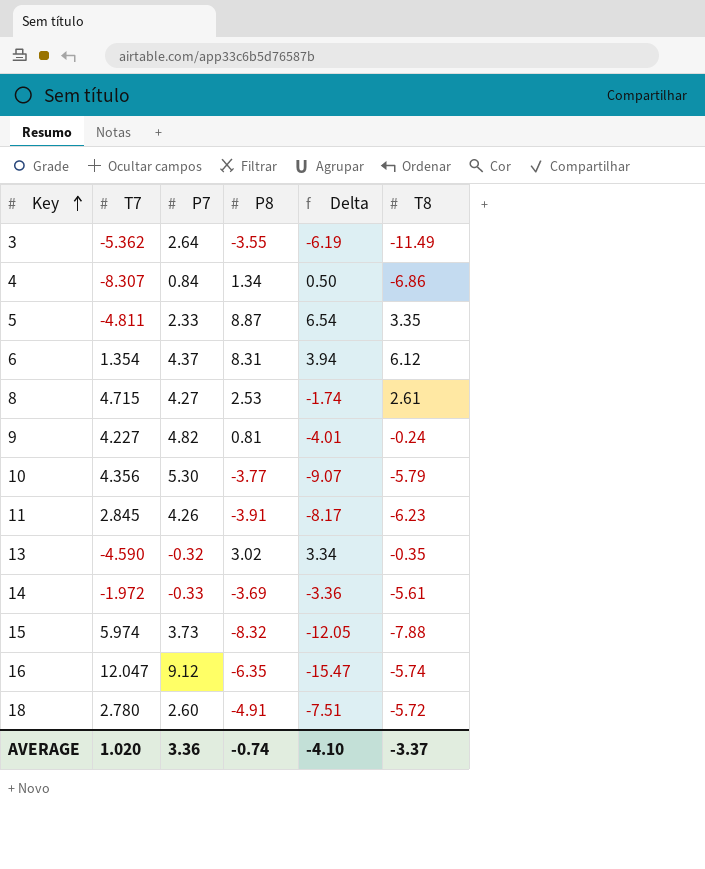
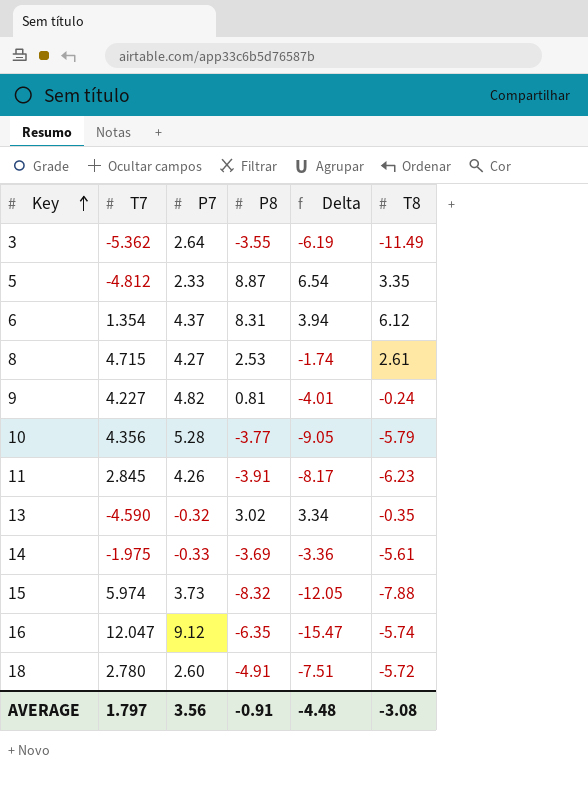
row 4: -8.307 | 0.84 | 1.34 | 0.50 | -6.86 -> none
5 | T7: -4.811 -> -4.812
10 | P7: 5.30 -> 5.28
10 | Delta: -9.07 -> -9.05
14 | T7: -1.972 -> -1.975
AVERAGE | T7: 1.020 -> 1.797
AVERAGE | P7: 3.36 -> 3.56
AVERAGE | P8: -0.74 -> -0.91
AVERAGE | Delta: -4.10 -> -4.48
AVERAGE | T8: -3.37 -> -3.08

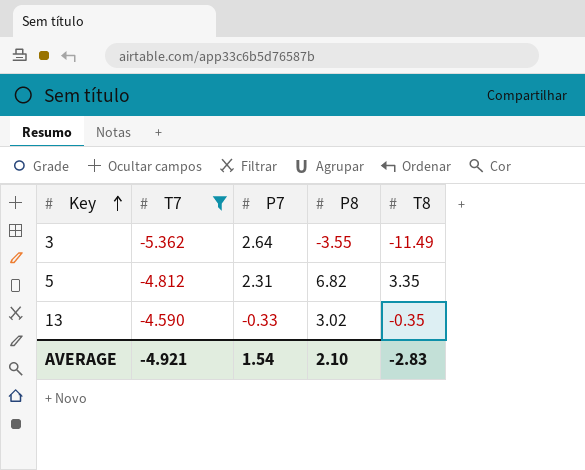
filter: none -> T7 <= -4.590
column Delta | formula: [P8] - [P7] -> none
5 | P7: 2.33 -> 2.31
5 | P8: 8.87 -> 6.82
13 | P7: -0.32 -> -0.33
AVERAGE | T7: 1.797 -> -4.921
AVERAGE | P7: 3.56 -> 1.54
AVERAGE | P8: -0.91 -> 2.10
AVERAGE | T8: -3.08 -> -2.83

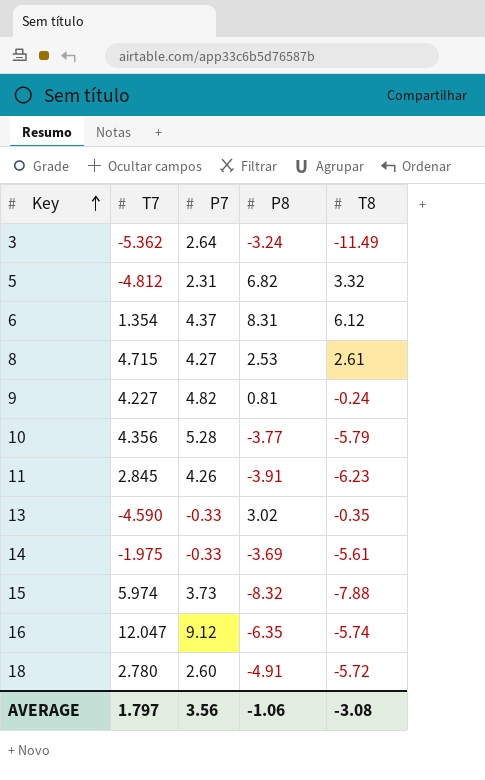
filter: T7 <= -4.590 -> none
3 | P8: -3.55 -> -3.24
5 | T8: 3.35 -> 3.32
AVERAGE | T7: -4.921 -> 1.797
AVERAGE | P7: 1.54 -> 3.56
AVERAGE | P8: 2.10 -> -1.06
AVERAGE | T8: -2.83 -> -3.08

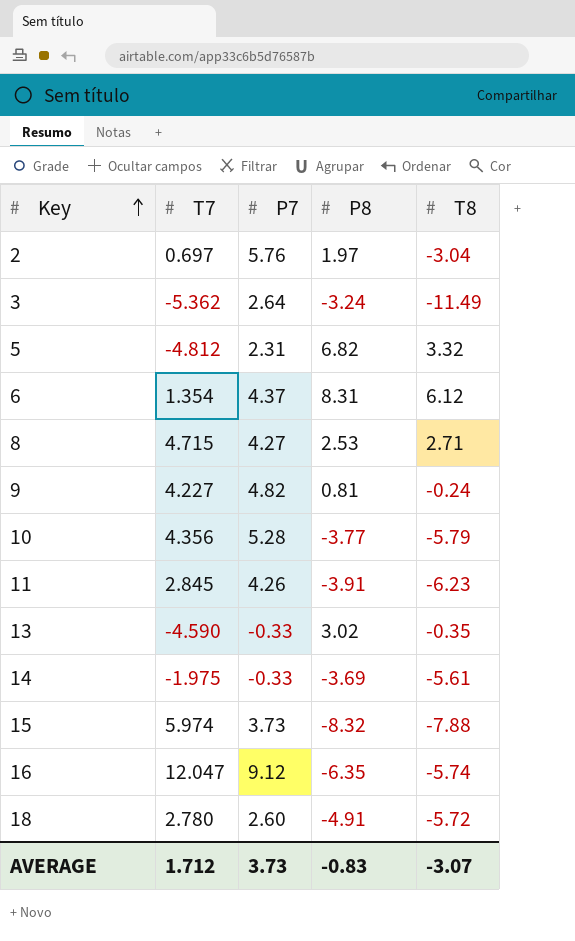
row 2: none -> 0.697 | 5.76 | 1.97 | -3.04
8 | T8: 2.61 -> 2.71
AVERAGE | T7: 1.797 -> 1.712
AVERAGE | P7: 3.56 -> 3.73
AVERAGE | P8: -1.06 -> -0.83
AVERAGE | T8: -3.08 -> -3.07

